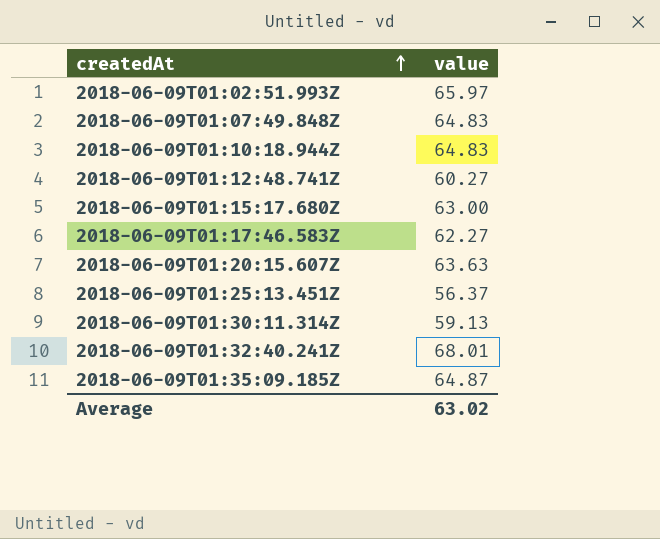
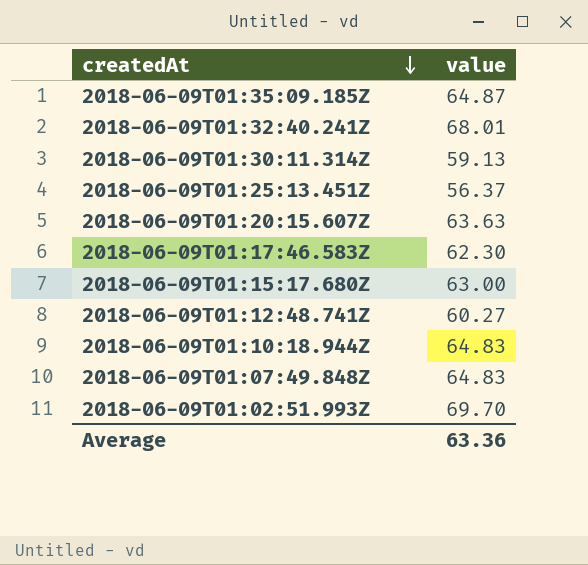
row order: createdAt ascending -> createdAt descending
2018-06-09T01:17:46.583Z | value: 62.27 -> 62.30
2018-06-09T01:02:51.993Z | value: 65.97 -> 69.70
Average | value: 63.02 -> 63.36

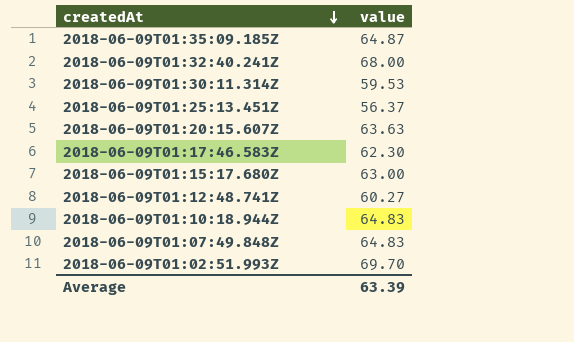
2018-06-09T01:32:40.241Z | value: 68.01 -> 68.00
2018-06-09T01:30:11.314Z | value: 59.13 -> 59.53
Average | value: 63.36 -> 63.39

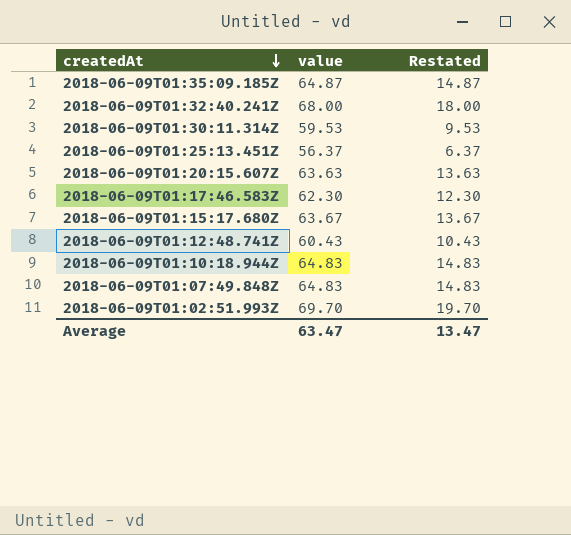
column Restated | formula: none -> [value] - 50
2018-06-09T01:15:17.680Z | value: 63.00 -> 63.67
2018-06-09T01:12:48.741Z | value: 60.27 -> 60.43
Average | value: 63.39 -> 63.47

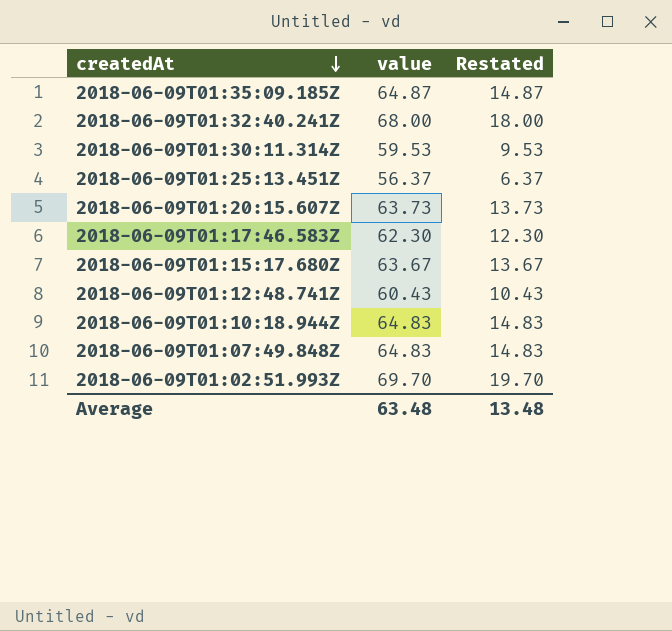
2018-06-09T01:20:15.607Z | value: 63.63 -> 63.73
2018-06-09T01:20:15.607Z | Restated: 13.63 -> 13.73
Average | value: 63.47 -> 63.48
Average | Restated: 13.47 -> 13.48

